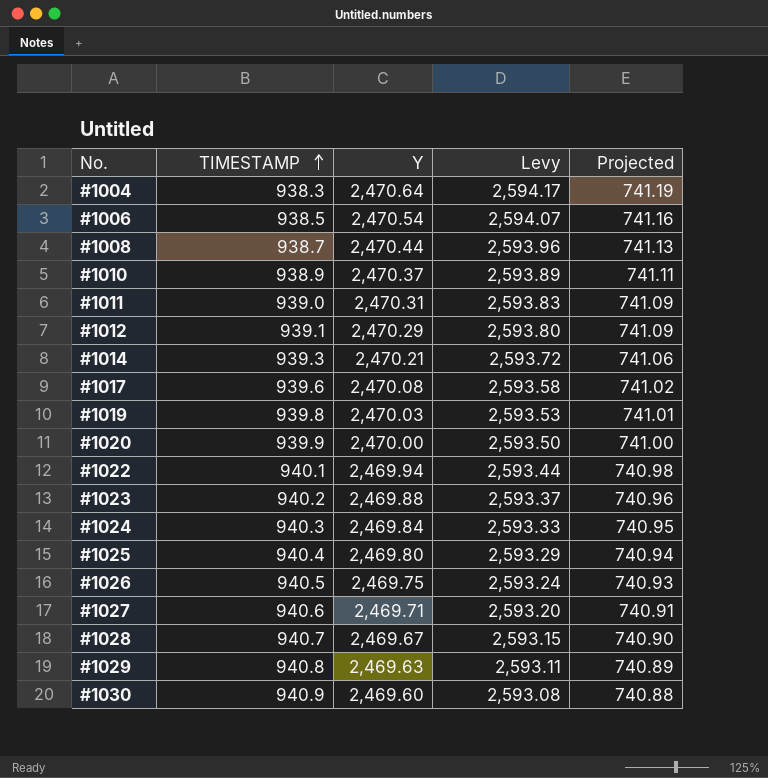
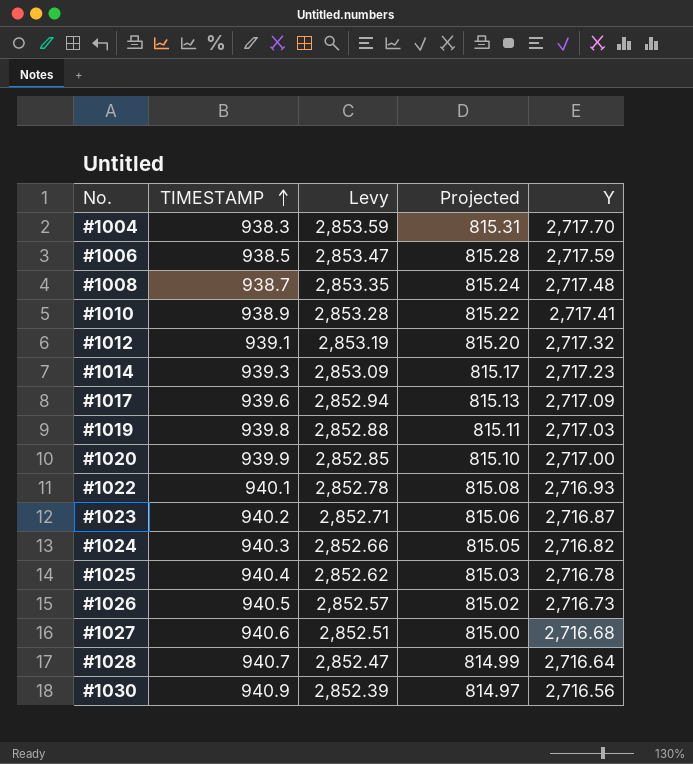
column Y | position: 3 -> 5
row #1011: 939.0 | 2,470.31 | 2,593.83 | 741.09 -> none
row #1029: 940.8 | 2,469.63 | 2,593.11 | 740.89 -> none
#1004 | Levy: 2,594.17 -> 2,853.59
#1004 | Projected: 741.19 -> 815.31
#1004 | Y: 2,470.64 -> 2,717.70
#1006 | Levy: 2,594.07 -> 2,853.47
#1006 | Projected: 741.16 -> 815.28
#1006 | Y: 2,470.54 -> 2,717.59
#1008 | Levy: 2,593.96 -> 2,853.35
#1008 | Projected: 741.13 -> 815.24
#1008 | Y: 2,470.44 -> 2,717.48
#1010 | Levy: 2,593.89 -> 2,853.28
#1010 | Projected: 741.11 -> 815.22
#1010 | Y: 2,470.37 -> 2,717.41
#1012 | Levy: 2,593.80 -> 2,853.19
#1012 | Projected: 741.09 -> 815.20
#1012 | Y: 2,470.29 -> 2,717.32
#1014 | Levy: 2,593.72 -> 2,853.09
#1014 | Projected: 741.06 -> 815.17
#1014 | Y: 2,470.21 -> 2,717.23
#1017 | Levy: 2,593.58 -> 2,852.94
#1017 | Projected: 741.02 -> 815.13
#1017 | Y: 2,470.08 -> 2,717.09
#1019 | Levy: 2,593.53 -> 2,852.88
#1019 | Projected: 741.01 -> 815.11
#1019 | Y: 2,470.03 -> 2,717.03
#1020 | Levy: 2,593.50 -> 2,852.85
#1020 | Projected: 741.00 -> 815.10
#1020 | Y: 2,470.00 -> 2,717.00
#1022 | Levy: 2,593.44 -> 2,852.78
#1022 | Projected: 740.98 -> 815.08
#1022 | Y: 2,469.94 -> 2,716.93
#1023 | Levy: 2,593.37 -> 2,852.71
#1023 | Projected: 740.96 -> 815.06
#1023 | Y: 2,469.88 -> 2,716.87
#1024 | Levy: 2,593.33 -> 2,852.66
#1024 | Projected: 740.95 -> 815.05
#1024 | Y: 2,469.84 -> 2,716.82
#1025 | Levy: 2,593.29 -> 2,852.62
#1025 | Projected: 740.94 -> 815.03
#1025 | Y: 2,469.80 -> 2,716.78
#1026 | Levy: 2,593.24 -> 2,852.57
#1026 | Projected: 740.93 -> 815.02
#1026 | Y: 2,469.75 -> 2,716.73
#1027 | Levy: 2,593.20 -> 2,852.51
#1027 | Projected: 740.91 -> 815.00
#1027 | Y: 2,469.71 -> 2,716.68
#1028 | Levy: 2,593.15 -> 2,852.47
#1028 | Projected: 740.90 -> 814.99
#1028 | Y: 2,469.67 -> 2,716.64
#1030 | Levy: 2,593.08 -> 2,852.39
#1030 | Projected: 740.88 -> 814.97
#1030 | Y: 2,469.60 -> 2,716.56

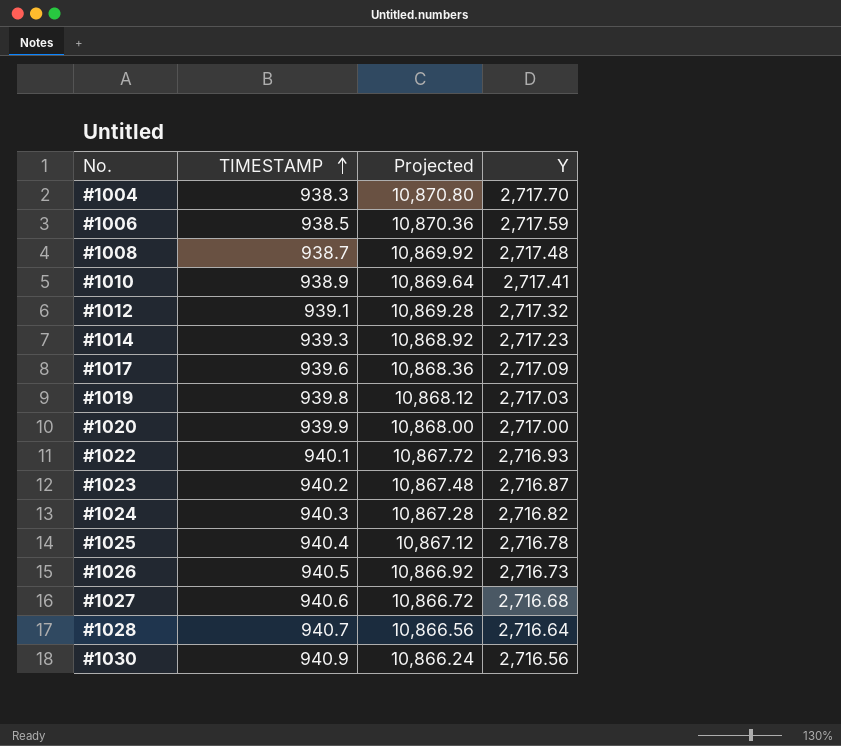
column Levy | formula: [Y] * 1.05 -> none
column Projected | formula: [Y] * 0.3 -> [Y] * 4

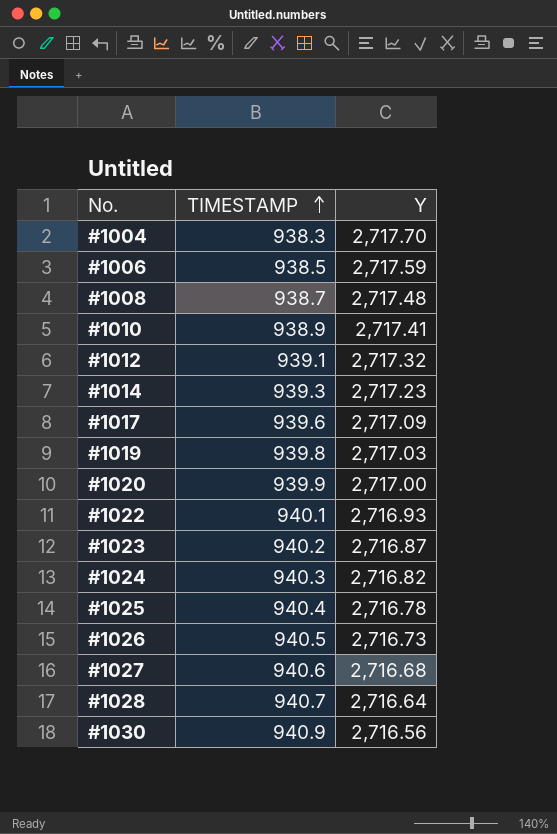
column Projected | formula: [Y] * 4 -> none

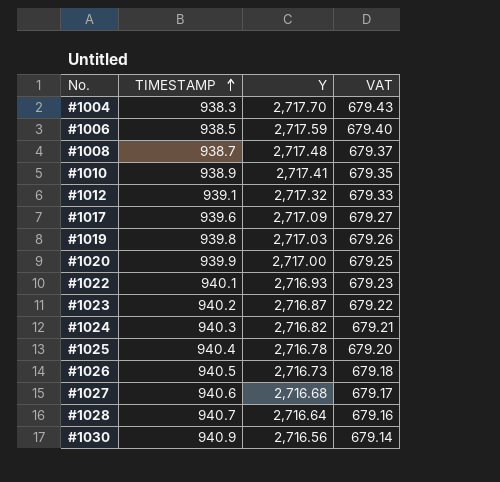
column VAT | formula: none -> [Y] * 0.25
row #1014: 939.3 | 2,717.23 -> none

